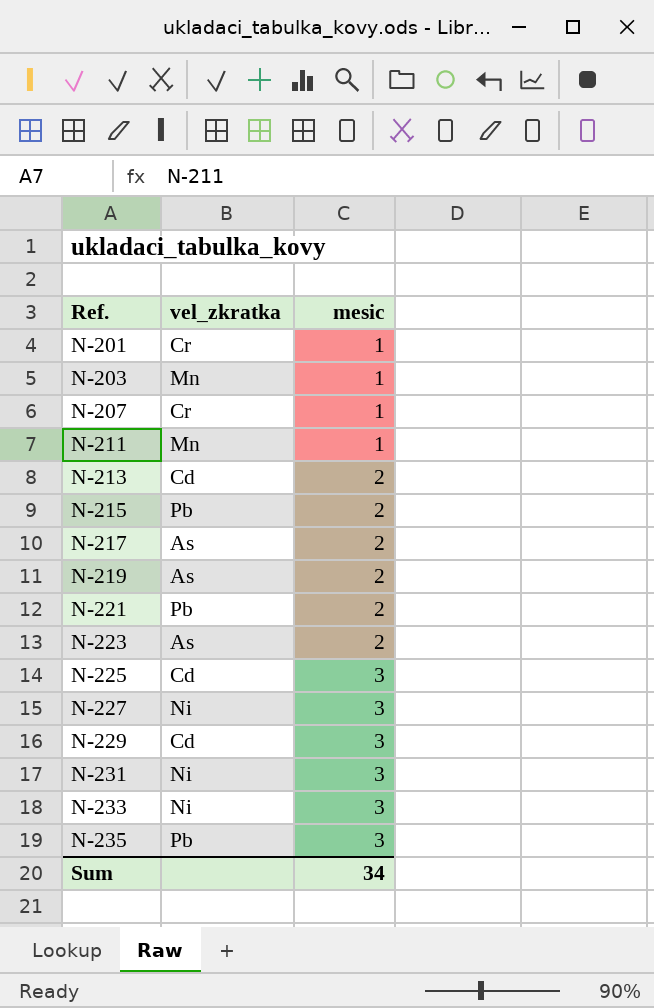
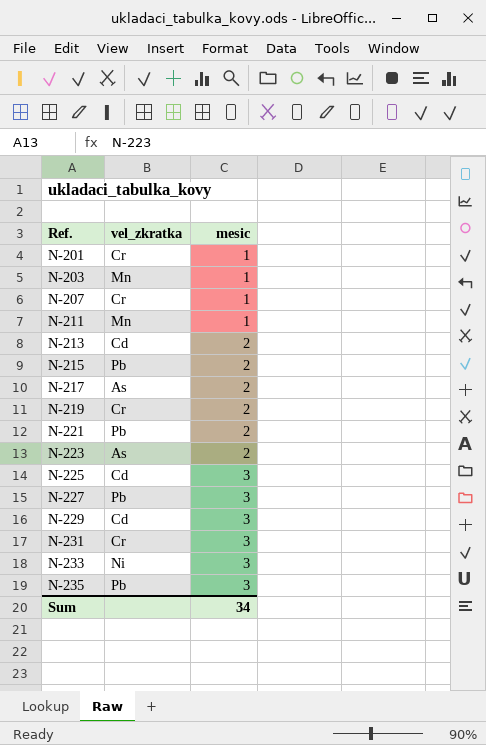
N-219 | vel_zkratka: As -> Cr
N-227 | vel_zkratka: Ni -> Pb
N-231 | vel_zkratka: Ni -> Cr

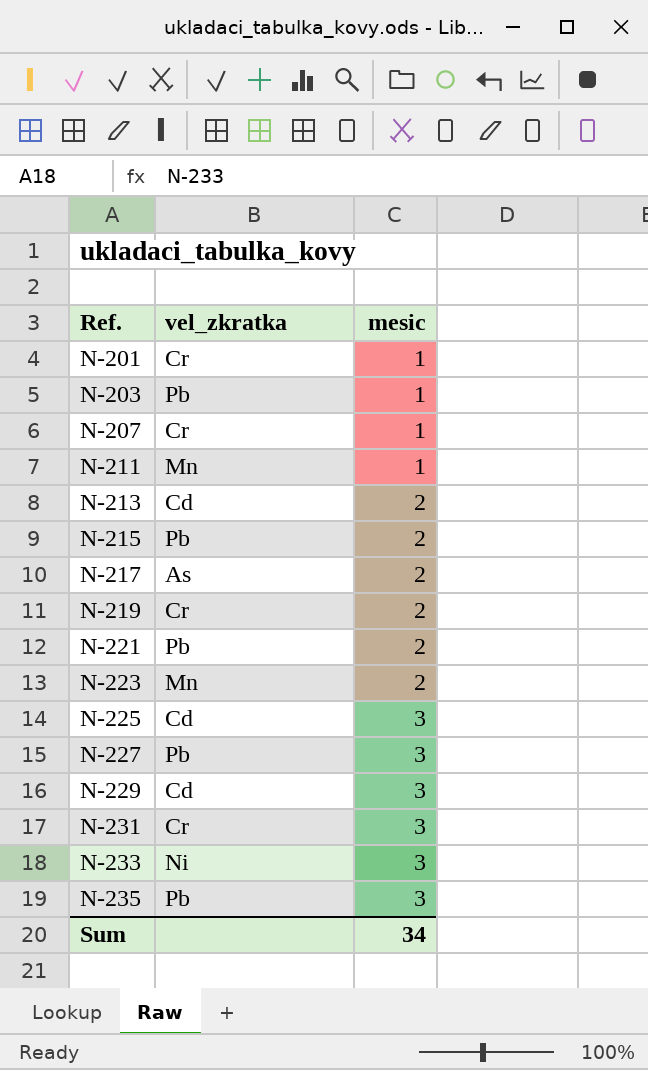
N-203 | vel_zkratka: Mn -> Pb
N-223 | vel_zkratka: As -> Mn

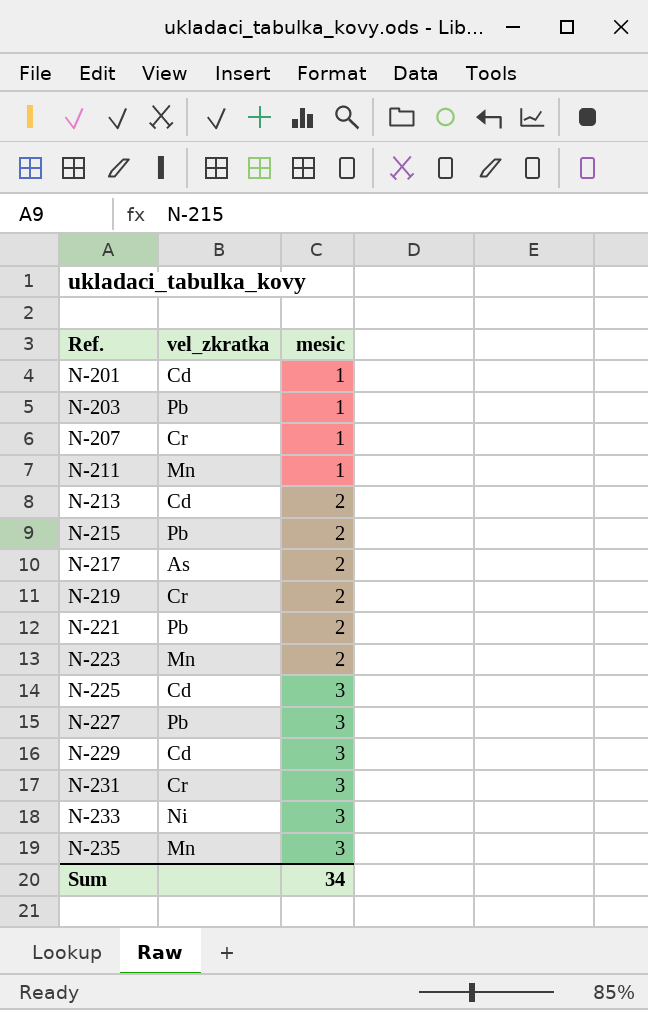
N-201 | vel_zkratka: Cr -> Cd
N-235 | vel_zkratka: Pb -> Mn

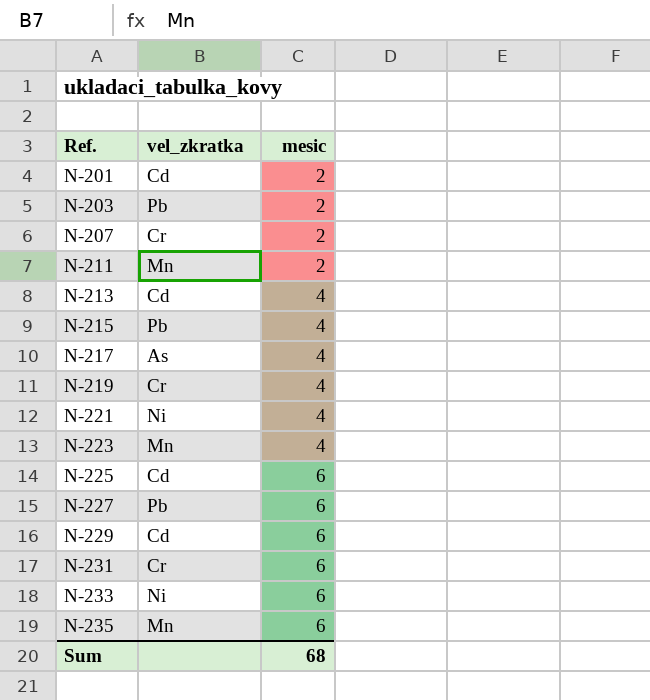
N-201 | mesic: 1 -> 2
N-203 | mesic: 1 -> 2
N-207 | mesic: 1 -> 2
N-211 | mesic: 1 -> 2
N-213 | mesic: 2 -> 4
N-215 | mesic: 2 -> 4
N-217 | mesic: 2 -> 4
N-219 | mesic: 2 -> 4
N-221 | vel_zkratka: Pb -> Ni
N-221 | mesic: 2 -> 4
N-223 | mesic: 2 -> 4
N-225 | mesic: 3 -> 6
N-227 | mesic: 3 -> 6
N-229 | mesic: 3 -> 6
N-231 | mesic: 3 -> 6
N-233 | mesic: 3 -> 6
N-235 | mesic: 3 -> 6
Sum | mesic: 34 -> 68

